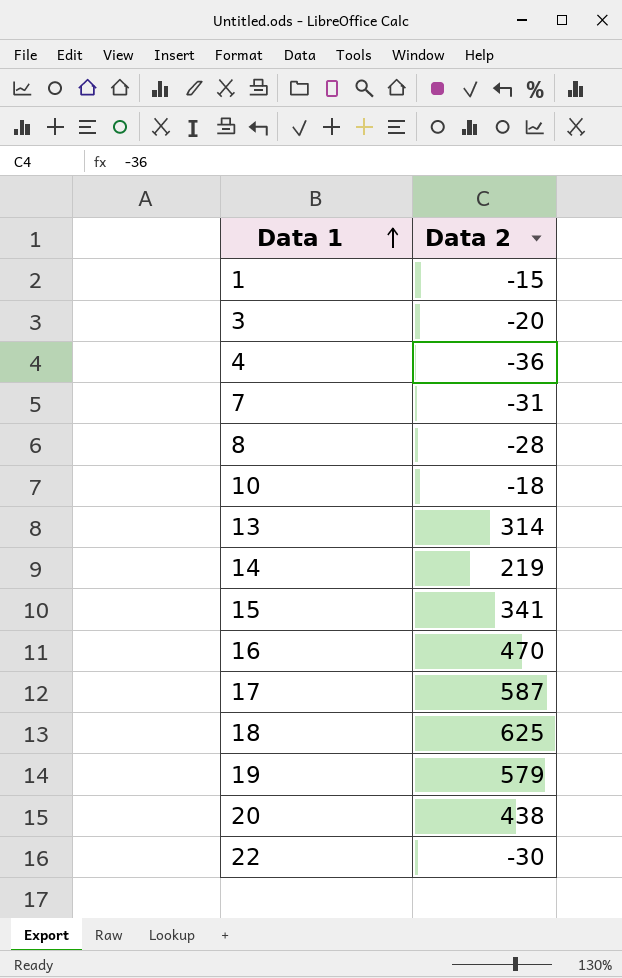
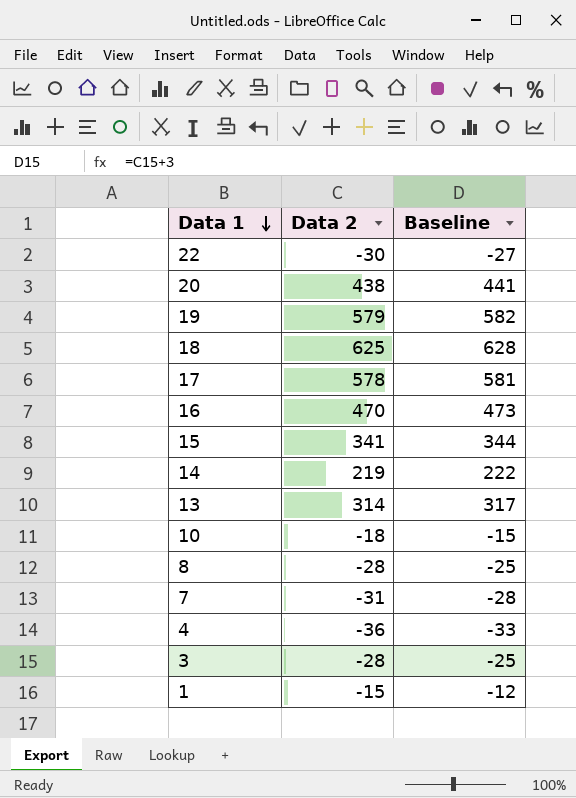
row order: Data 1 ascending -> Data 1 descending
column Baseline | formula: none -> [Data 2] + 3
17 | Data 2: 587 -> 578
3 | Data 2: -20 -> -28

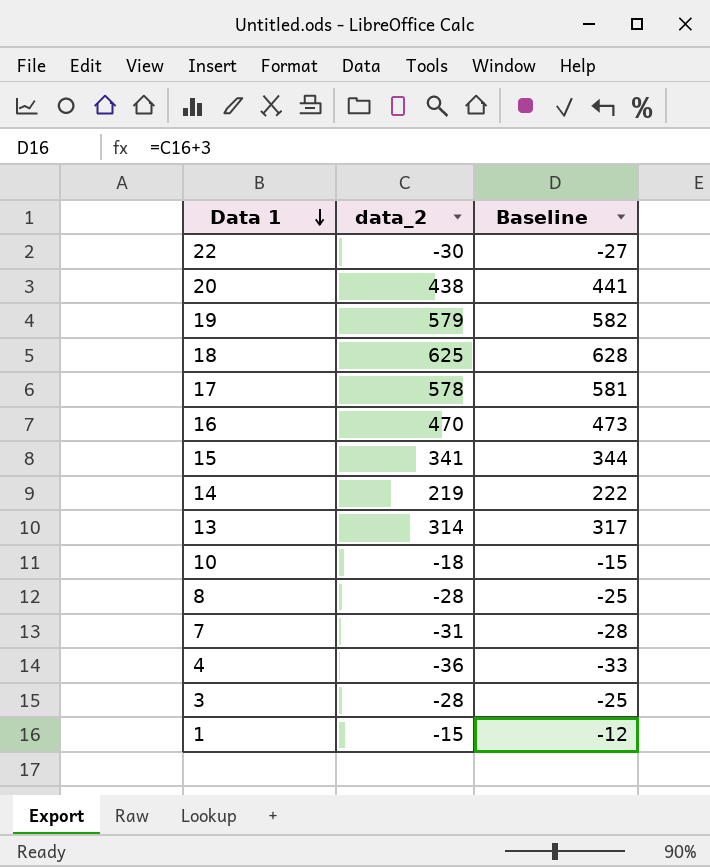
column name: Data 2 -> data_2

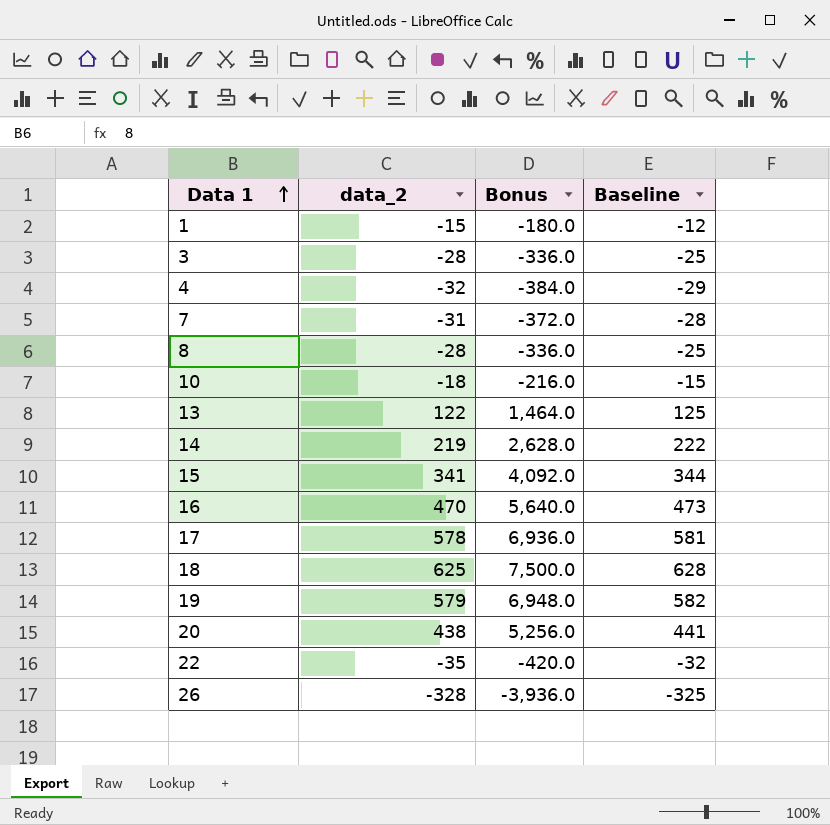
row order: Data 1 descending -> Data 1 ascending
column Bonus | formula: none -> [data_2] * 12
4 | data_2: -36 -> -32
4 | Baseline: -33 -> -29
13 | data_2: 314 -> 122
13 | Baseline: 317 -> 125
22 | data_2: -30 -> -35
22 | Baseline: -27 -> -32
row 26: none -> -328 | -3,936.0 | -325

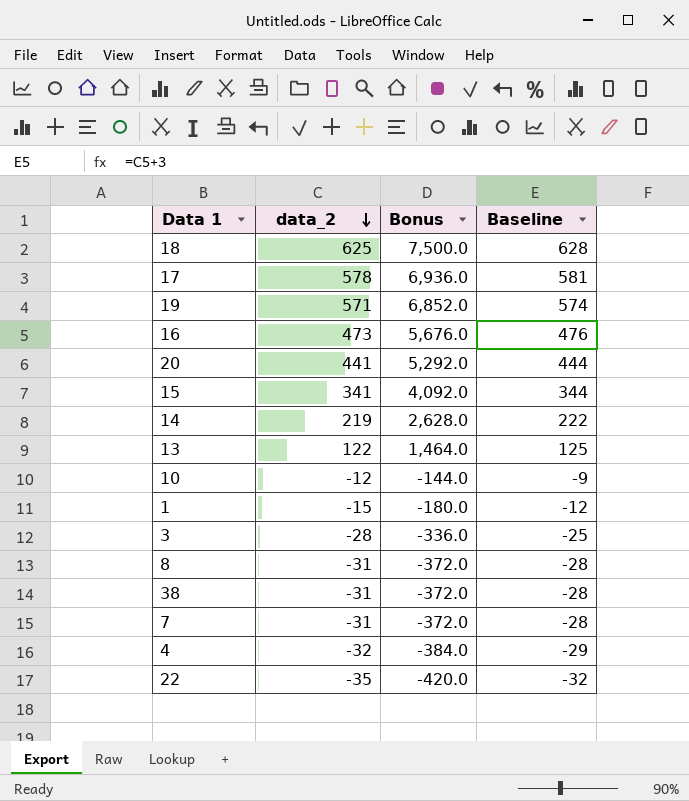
row order: Data 1 ascending -> data_2 descending
row 26: -328 | -3,936.0 | -325 -> none
19 | data_2: 579 -> 571
19 | Bonus: 6,948.0 -> 6,852.0
19 | Baseline: 582 -> 574
16 | data_2: 470 -> 473
16 | Bonus: 5,640.0 -> 5,676.0
16 | Baseline: 473 -> 476
20 | data_2: 438 -> 441
20 | Bonus: 5,256.0 -> 5,292.0
20 | Baseline: 441 -> 444
10 | data_2: -18 -> -12
10 | Bonus: -216.0 -> -144.0
10 | Baseline: -15 -> -9
8 | data_2: -28 -> -31
8 | Bonus: -336.0 -> -372.0
8 | Baseline: -25 -> -28
row 38: none -> -31 | -372.0 | -28

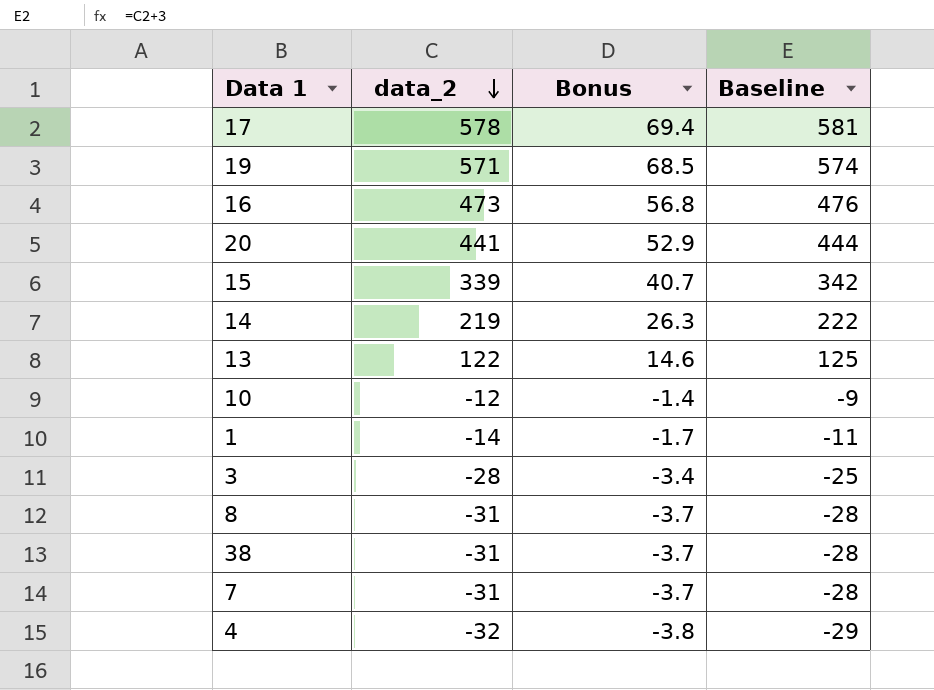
column Bonus | formula: [data_2] * 12 -> [data_2] * 0.12
row 18: 625 | 7,500.0 | 628 -> none
row 22: -35 | -420.0 | -32 -> none
15 | data_2: 341 -> 339
15 | Baseline: 344 -> 342
1 | data_2: -15 -> -14
1 | Baseline: -12 -> -11

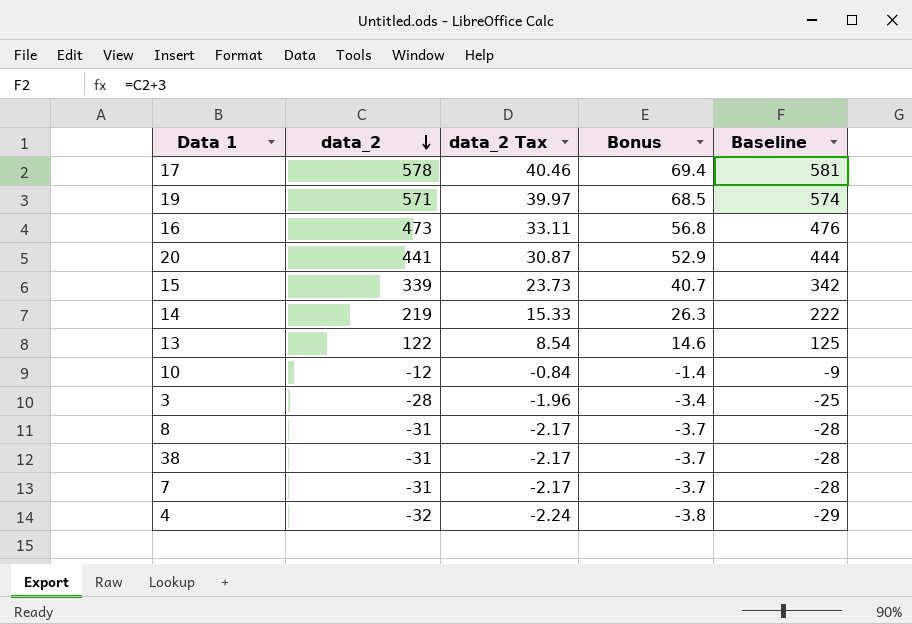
column data_2 Tax | formula: none -> [data_2] * 0.07
row 1: -14 | -1.7 | -11 -> none

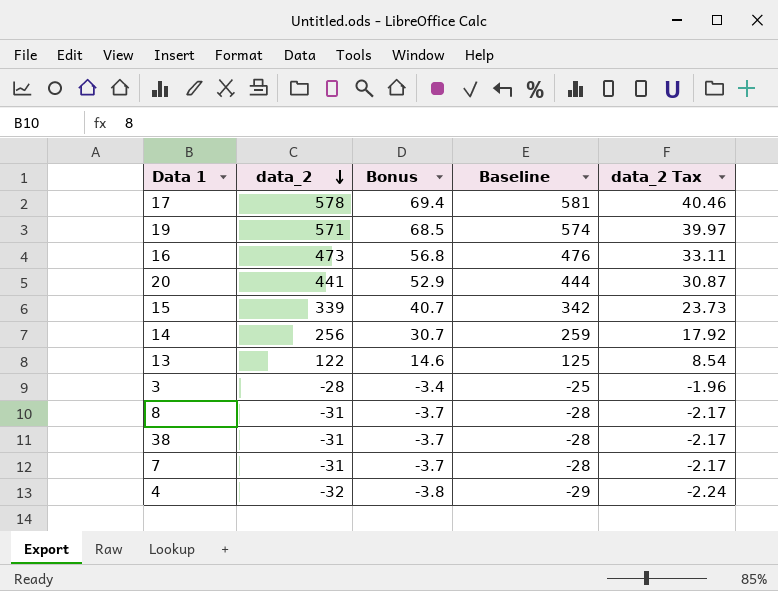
column data_2 Tax | position: 3 -> 5
row 10: -12 | -0.84 | -1.4 | -9 -> none
14 | data_2: 219 -> 256
14 | Bonus: 26.3 -> 30.7
14 | Baseline: 222 -> 259
14 | data_2 Tax: 15.33 -> 17.92

